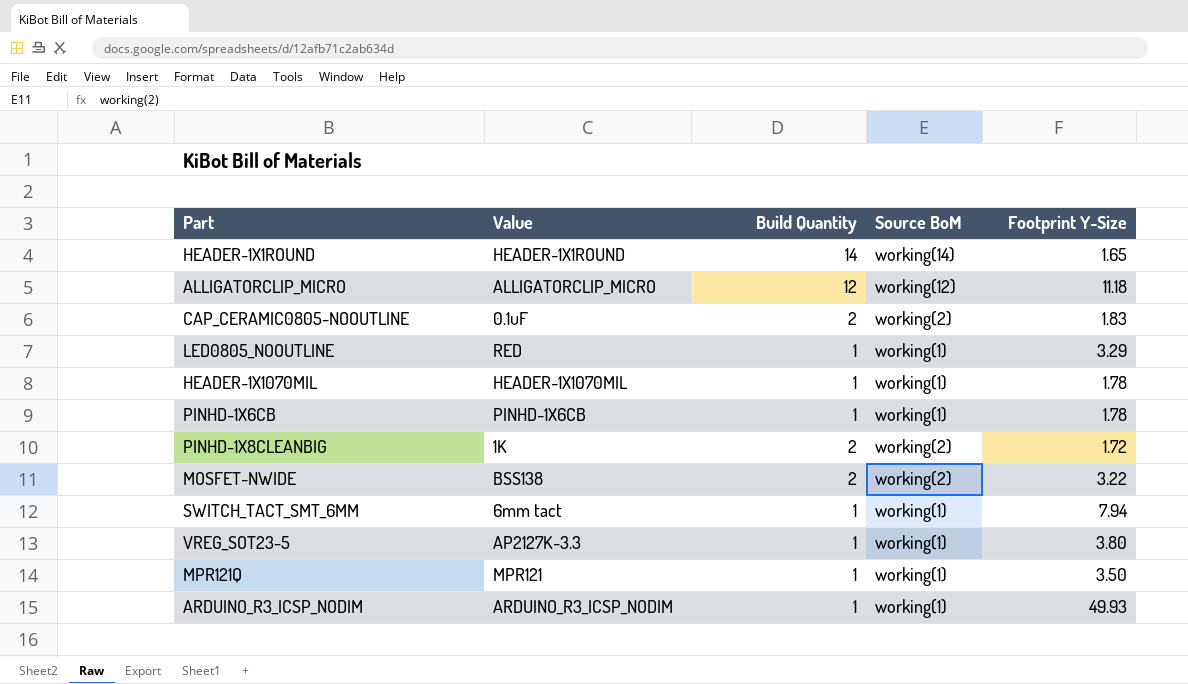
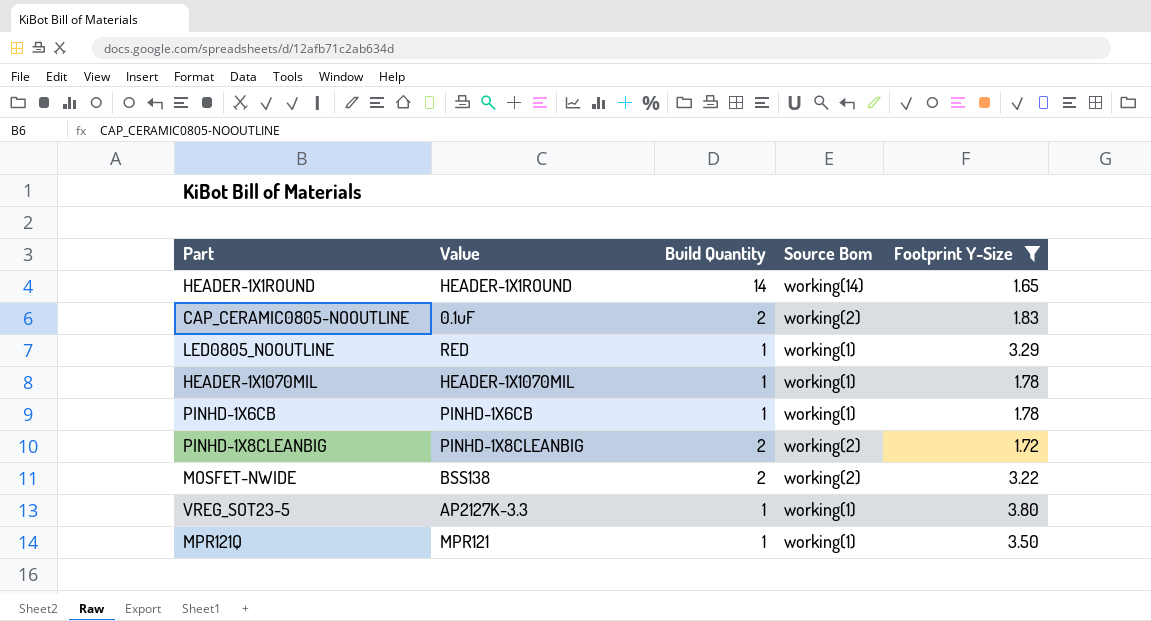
filter: none -> Footprint Y-Size <= 3.80
column name: Source BoM -> Source Bom
PINHD-1X8CLEANBIG | Value: 1K -> PINHD-1X8CLEANBIG

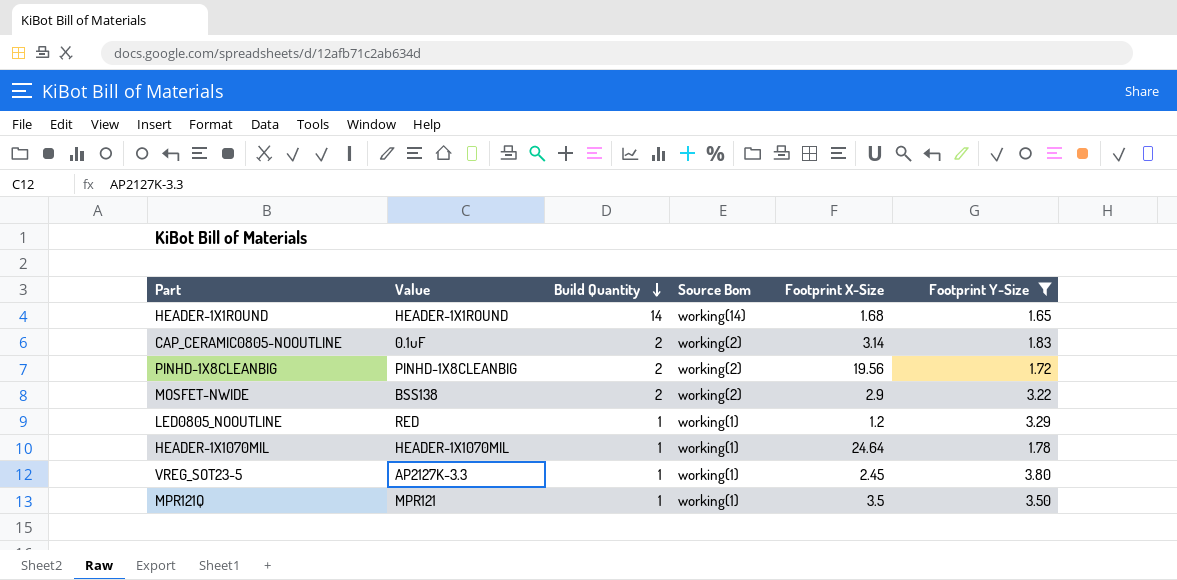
row order: none -> Build Quantity descending
column Footprint X-Size | position: none -> 5
row PINHD-1X6CB: PINHD-1X6CB | 1 | working(1) | 1.78 -> none

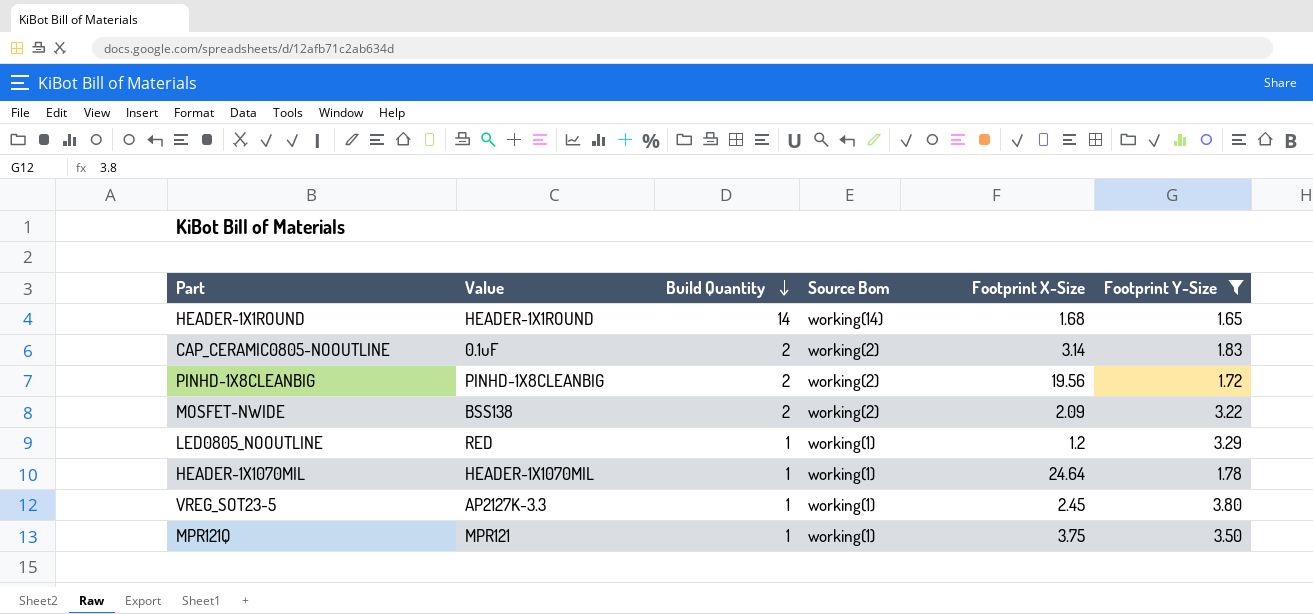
MOSFET-NWIDE | Footprint X-Size: 2.9 -> 2.09
MPR121Q | Footprint X-Size: 3.5 -> 3.75

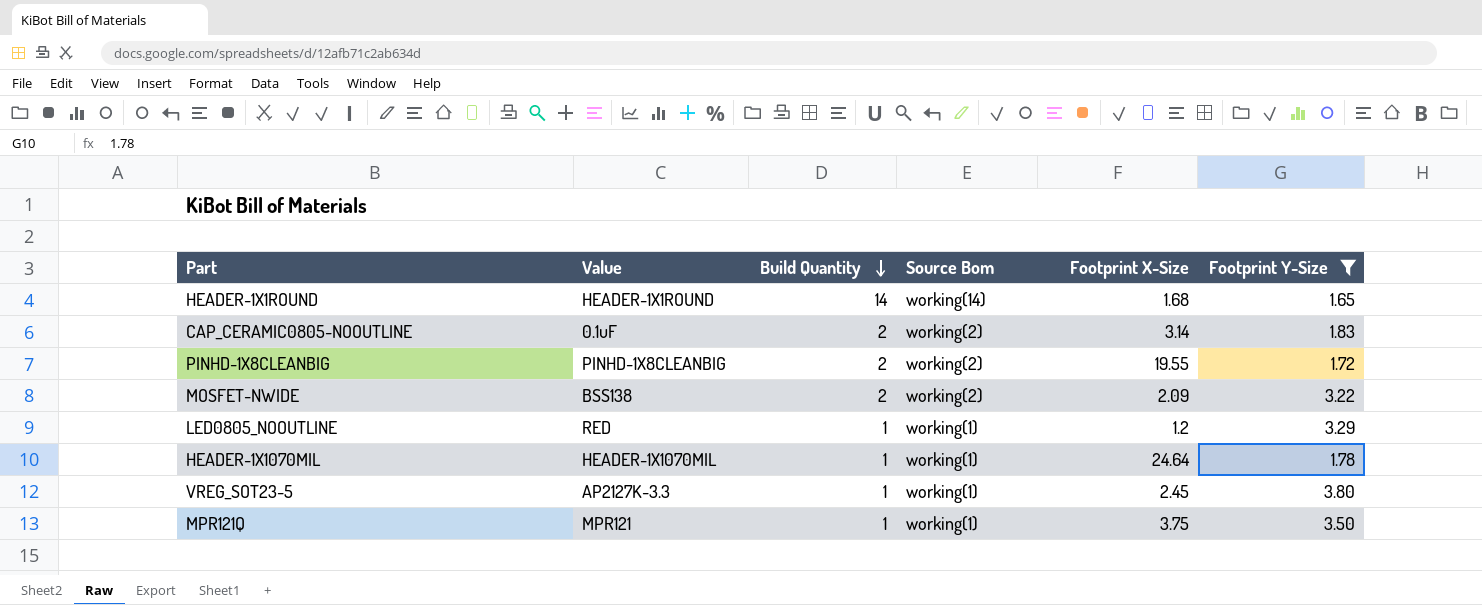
PINHD-1X8CLEANBIG | Footprint X-Size: 19.56 -> 19.55

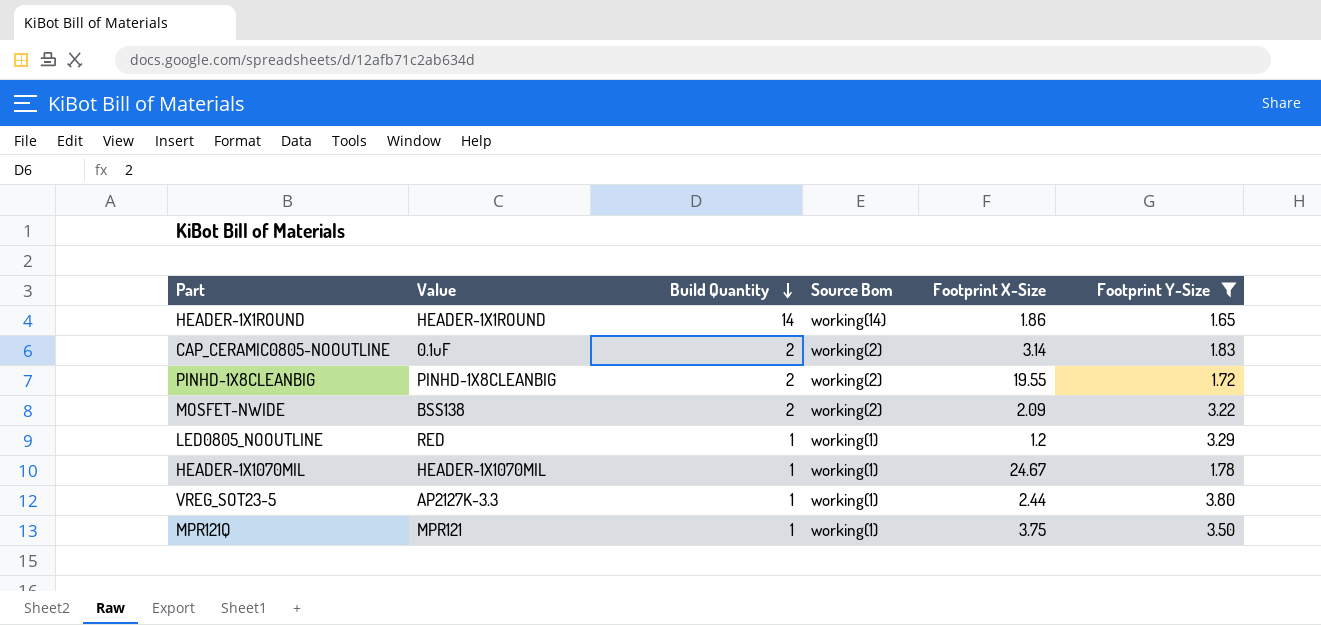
HEADER-1X1ROUND | Footprint X-Size: 1.68 -> 1.86
HEADER-1X1070MIL | Footprint X-Size: 24.64 -> 24.67
VREG_SOT23-5 | Footprint X-Size: 2.45 -> 2.44

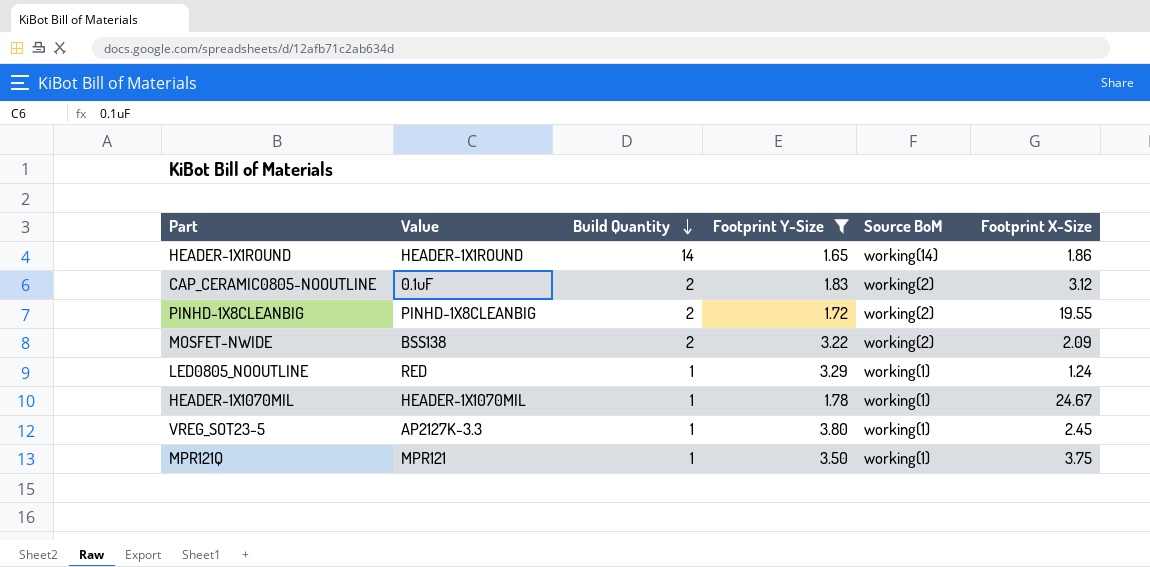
column Footprint Y-Size | position: 6 -> 4
column name: Source Bom -> Source BoM
CAP_CERAMIC0805-NOOUTLINE | Footprint X-Size: 3.14 -> 3.12
LED0805_NOOUTLINE | Footprint X-Size: 1.2 -> 1.24
VREG_SOT23-5 | Footprint X-Size: 2.44 -> 2.45

